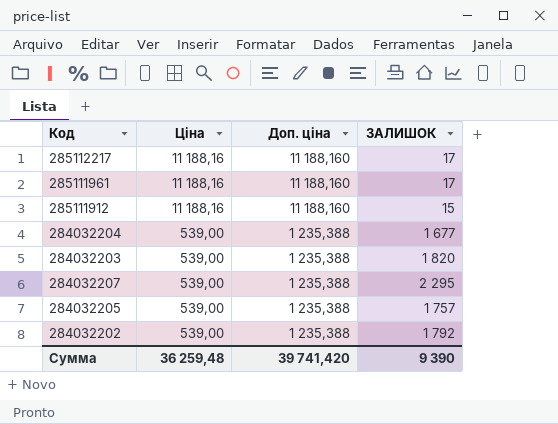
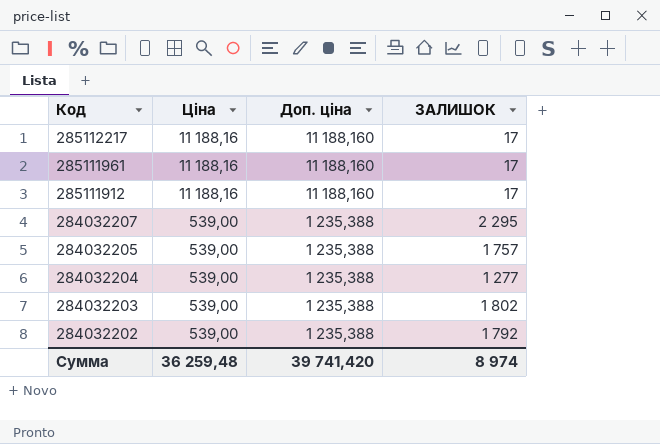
row order: Ціна descending -> Код descending
285111912 | ЗАЛИШОК: 15 -> 17
284032204 | ЗАЛИШОК: 1 677 -> 1 277
284032203 | ЗАЛИШОК: 1 820 -> 1 802
Сумма | ЗАЛИШОК: 9 390 -> 8 974

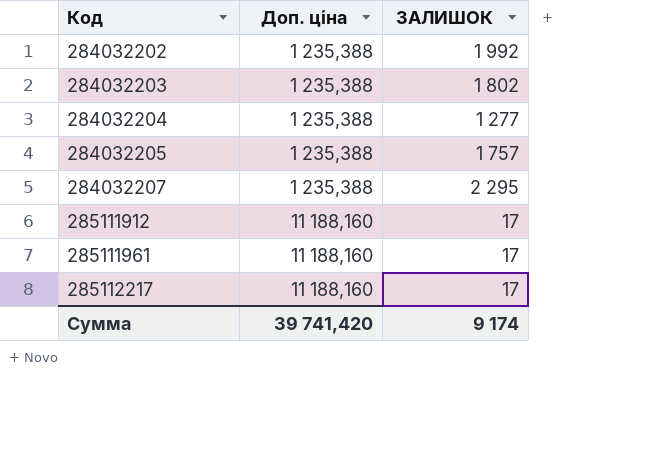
row order: Код descending -> Код ascending
column Ціна | position: 2 -> none
284032202 | ЗАЛИШОК: 1 792 -> 1 992
Сумма | ЗАЛИШОК: 8 974 -> 9 174

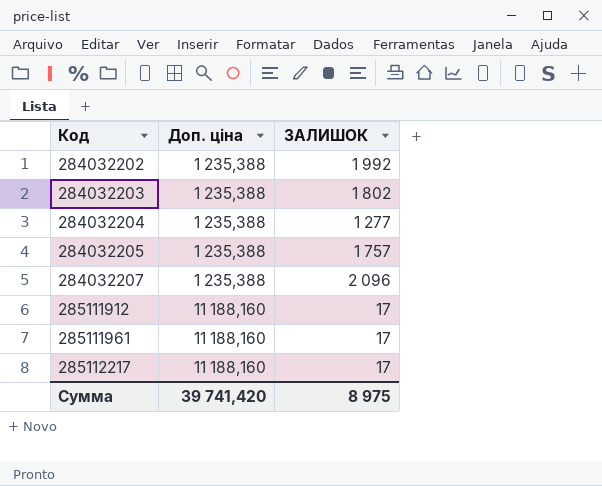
284032207 | ЗАЛИШОК: 2 295 -> 2 096
Сумма | ЗАЛИШОК: 9 174 -> 8 975

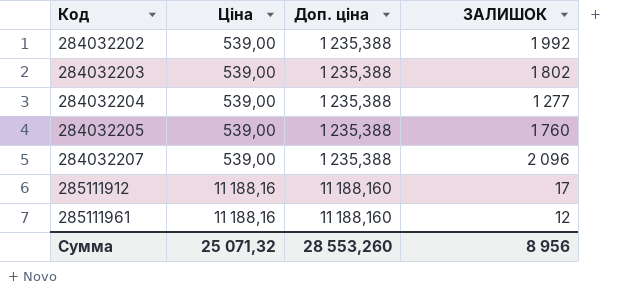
column Ціна | position: none -> 2
row 285112217: 11 188,160 | 17 -> none
284032205 | ЗАЛИШОК: 1 757 -> 1 760
285111961 | ЗАЛИШОК: 17 -> 12
Сумма | Доп. ціна: 39 741,420 -> 28 553,260
Сумма | ЗАЛИШОК: 8 975 -> 8 956

